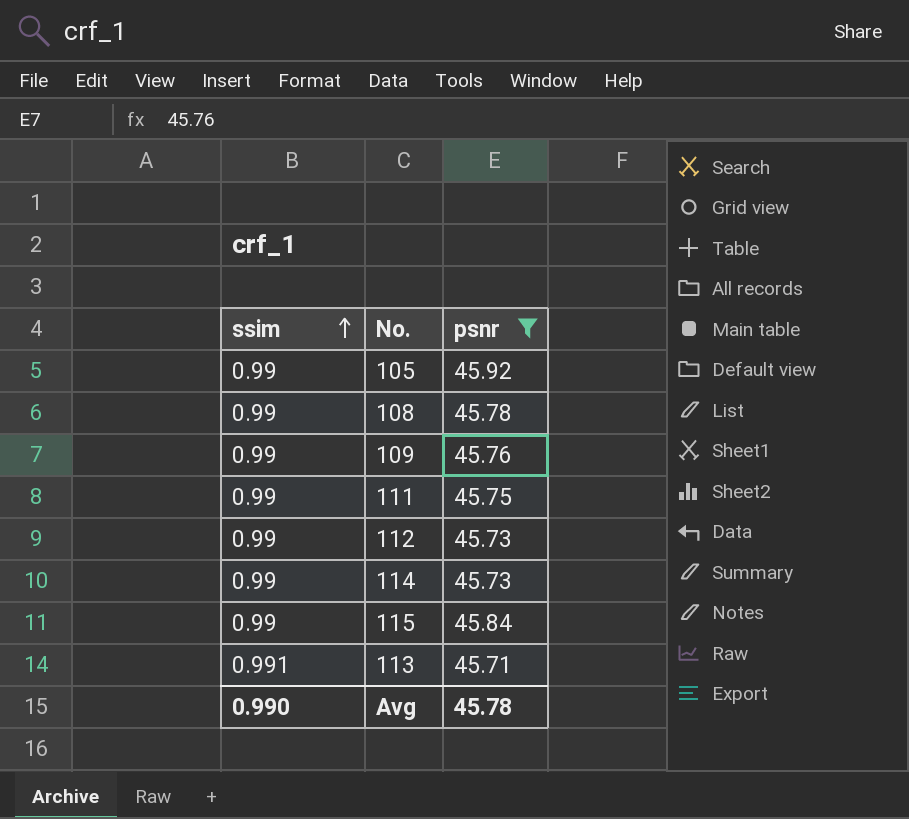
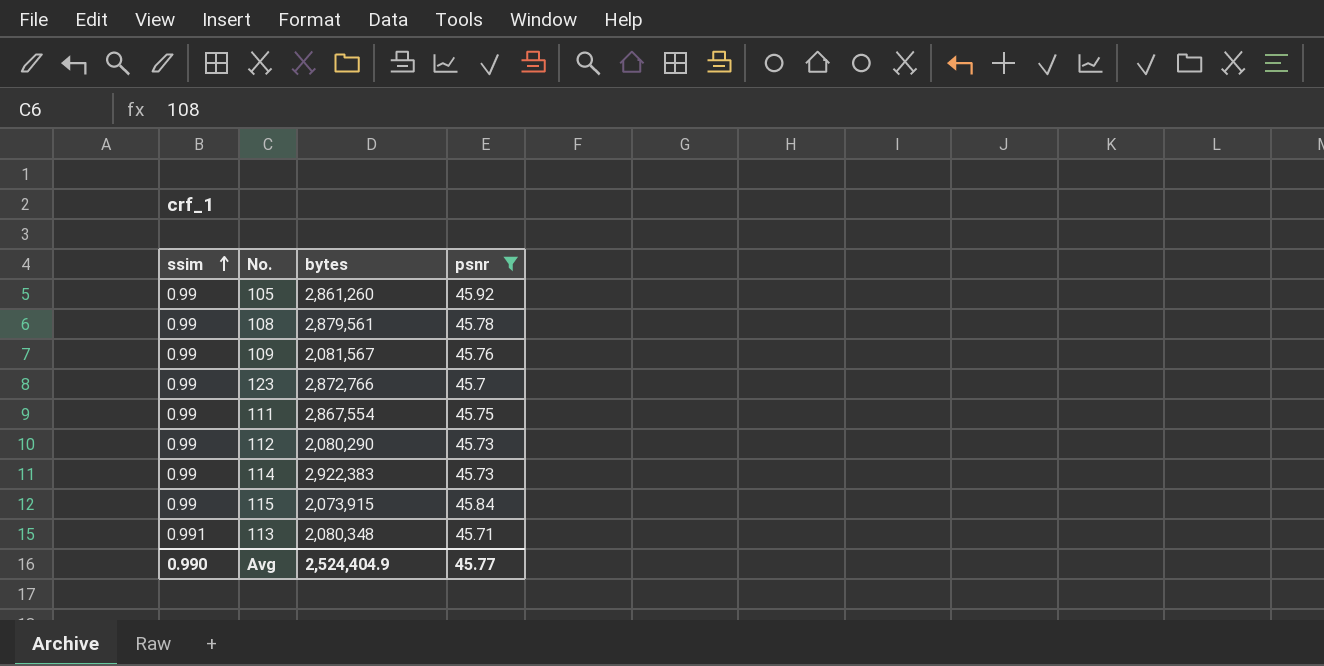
column bytes | position: none -> 3
row 123: none -> 0.99 | 2,872,766 | 45.7
Avg | psnr: 45.78 -> 45.77

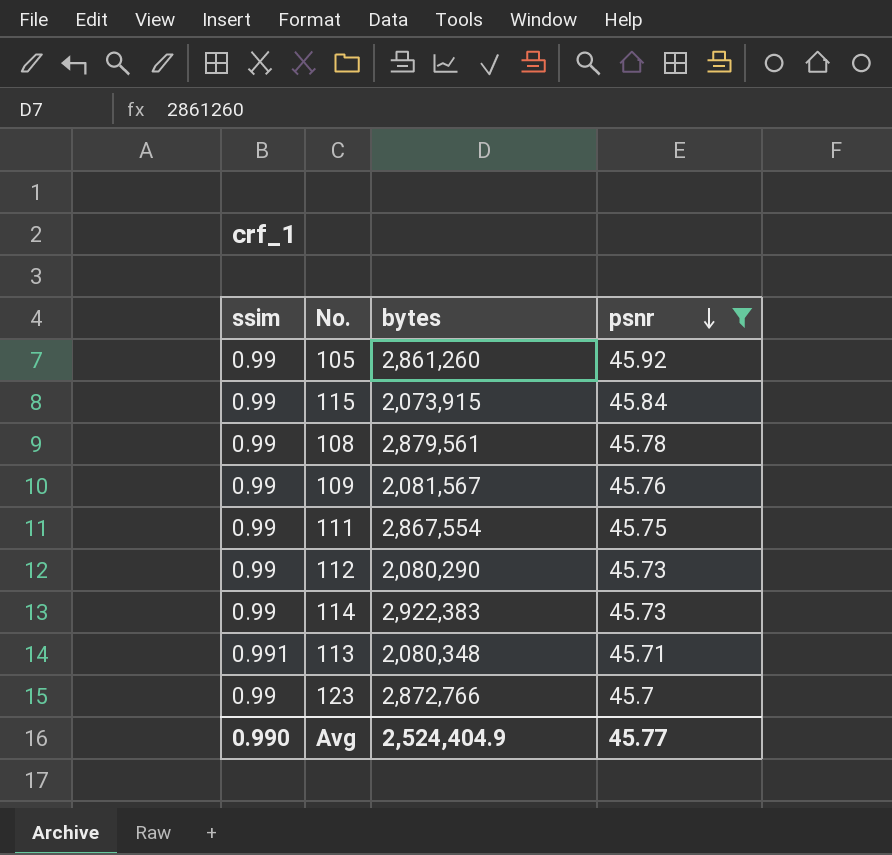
row order: ssim ascending -> psnr descending

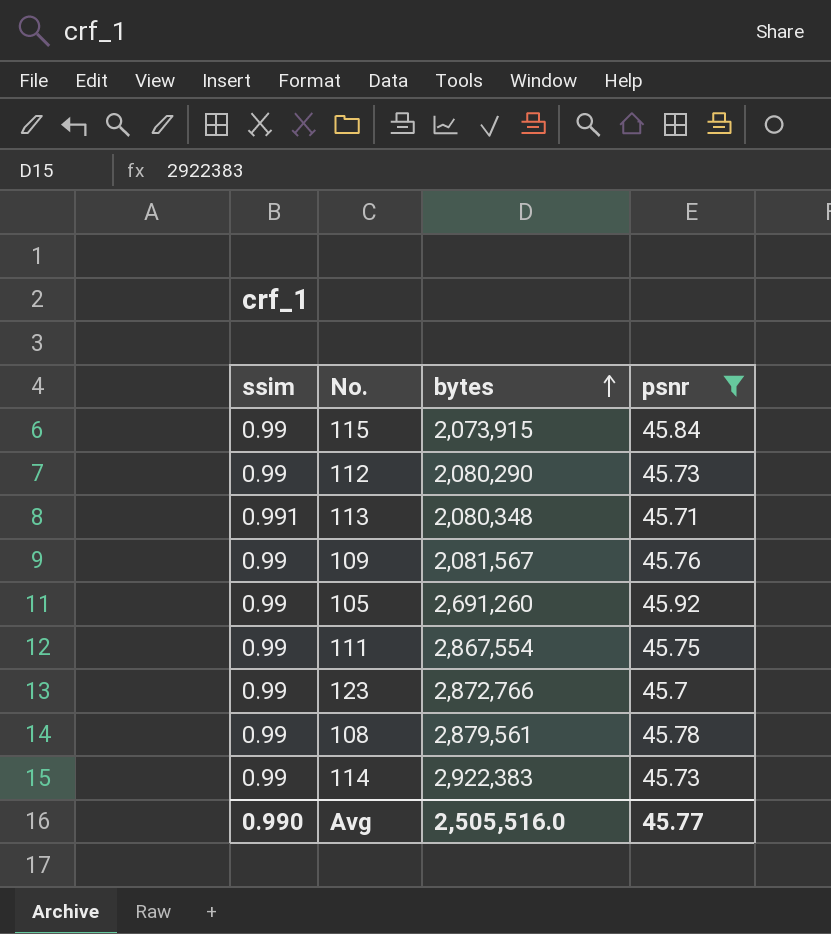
row order: psnr descending -> bytes ascending
105 | bytes: 2,861,260 -> 2,691,260
Avg | bytes: 2,524,404.9 -> 2,505,516.0

